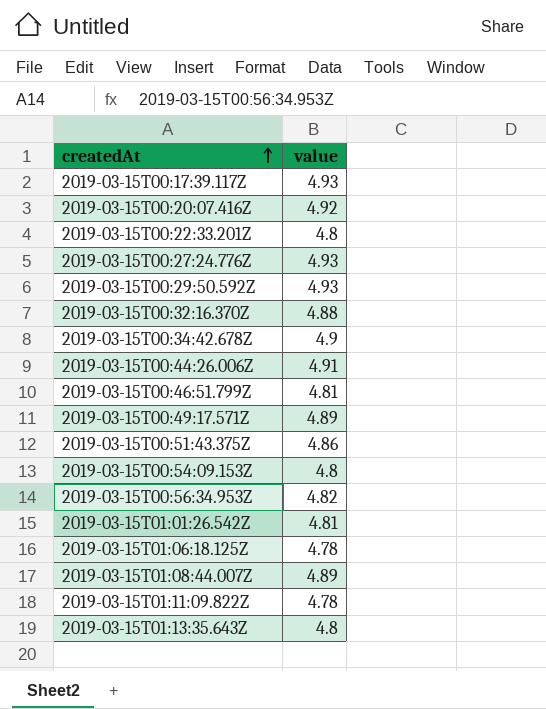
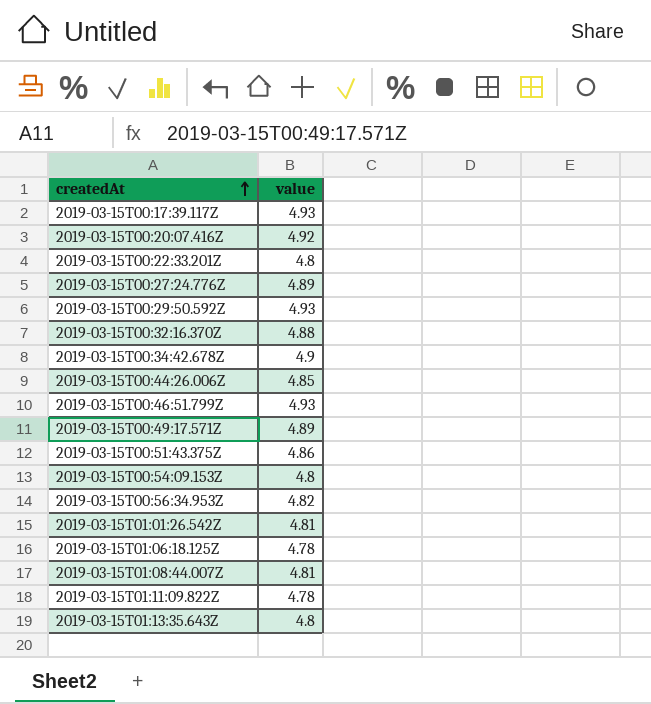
2019-03-15T00:27:24.776Z | value: 4.93 -> 4.89
2019-03-15T00:44:26.006Z | value: 4.91 -> 4.85
2019-03-15T00:46:51.799Z | value: 4.81 -> 4.93
2019-03-15T01:08:44.007Z | value: 4.89 -> 4.81

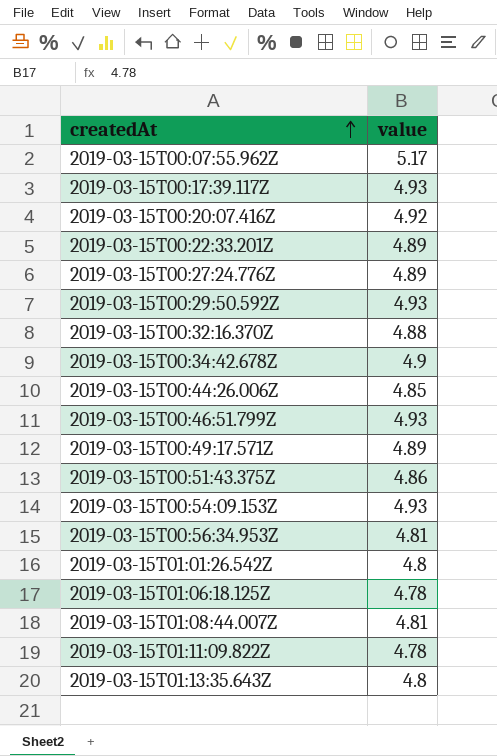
row 2019-03-15T00:07:55.962Z: none -> 5.17
2019-03-15T00:22:33.201Z | value: 4.8 -> 4.89
2019-03-15T00:54:09.153Z | value: 4.8 -> 4.93
2019-03-15T00:56:34.953Z | value: 4.82 -> 4.81
2019-03-15T01:01:26.542Z | value: 4.81 -> 4.8

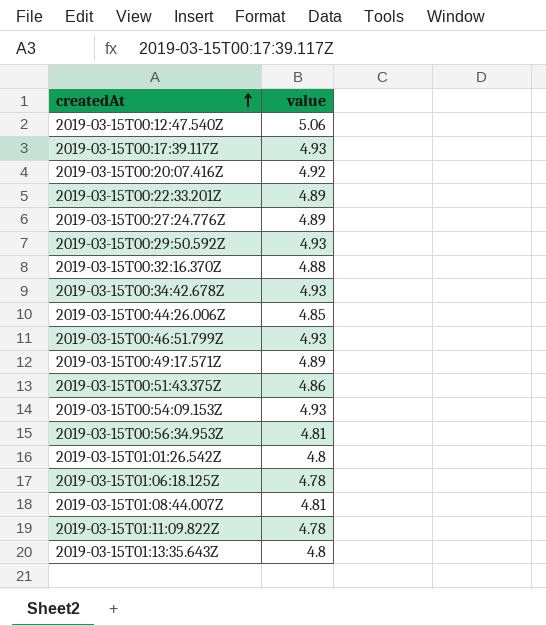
row 2019-03-15T00:07:55.962Z: 5.17 -> none
row 2019-03-15T00:12:47.540Z: none -> 5.06
2019-03-15T00:34:42.678Z | value: 4.9 -> 4.93

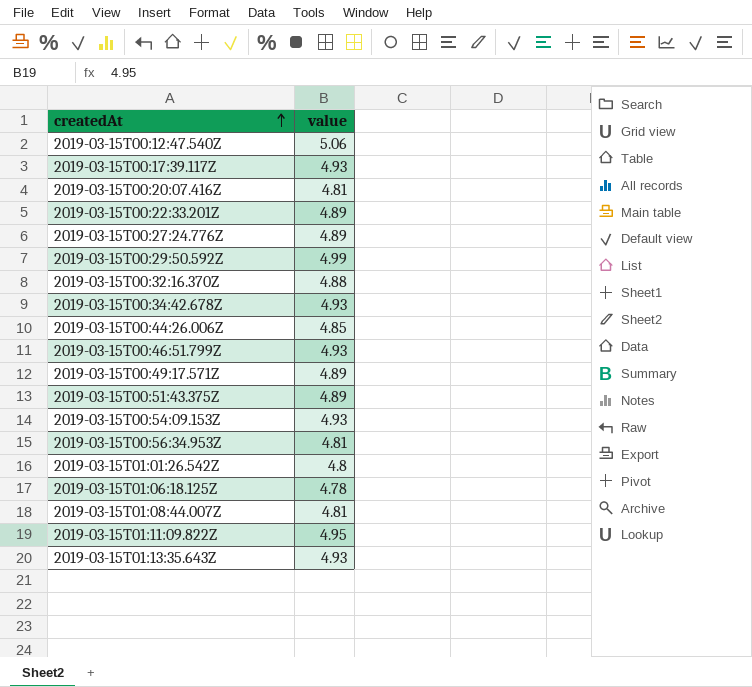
2019-03-15T00:20:07.416Z | value: 4.92 -> 4.81
2019-03-15T00:29:50.592Z | value: 4.93 -> 4.99
2019-03-15T00:51:43.375Z | value: 4.86 -> 4.89
2019-03-15T01:11:09.822Z | value: 4.78 -> 4.95
2019-03-15T01:13:35.643Z | value: 4.8 -> 4.93

